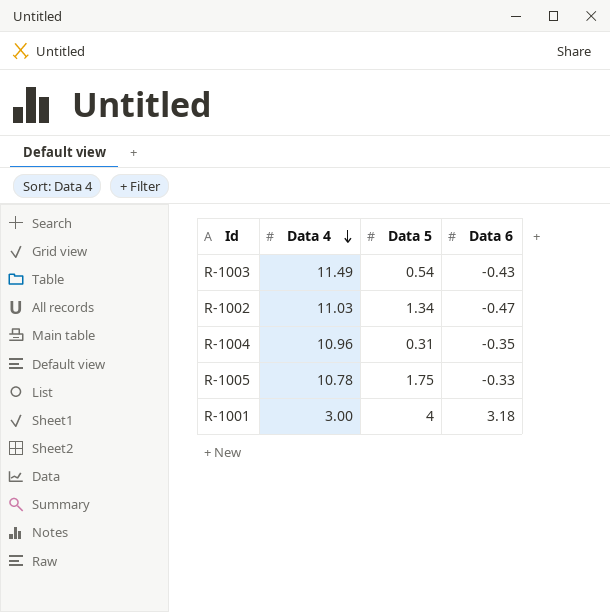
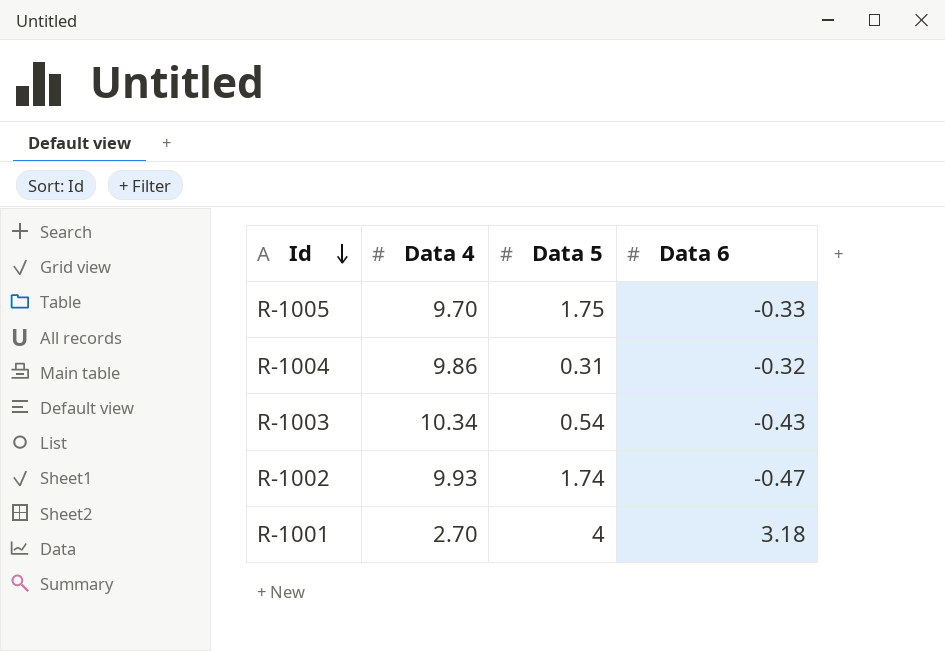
row order: Data 4 descending -> Id descending
R-1005 | Data 4: 10.78 -> 9.70
R-1004 | Data 4: 10.96 -> 9.86
R-1004 | Data 6: -0.35 -> -0.32
R-1003 | Data 4: 11.49 -> 10.34
R-1002 | Data 4: 11.03 -> 9.93
R-1002 | Data 5: 1.34 -> 1.74
R-1001 | Data 4: 3.00 -> 2.70

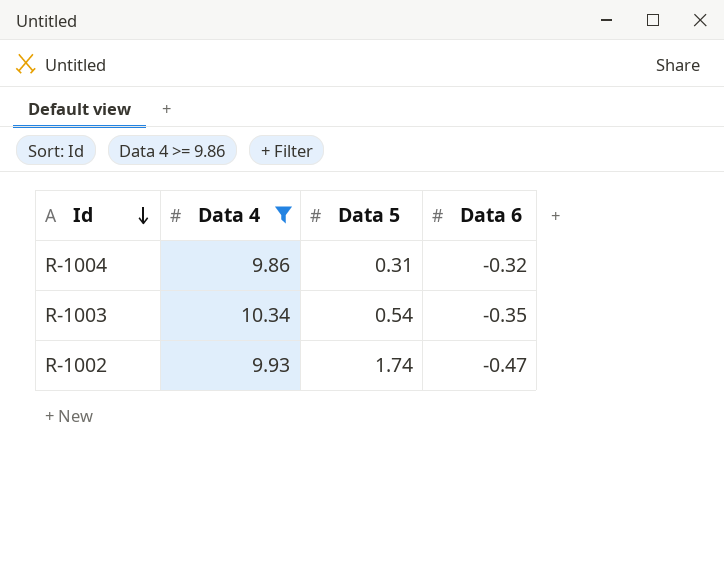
filter: none -> Data 4 >= 9.86
R-1003 | Data 6: -0.43 -> -0.35

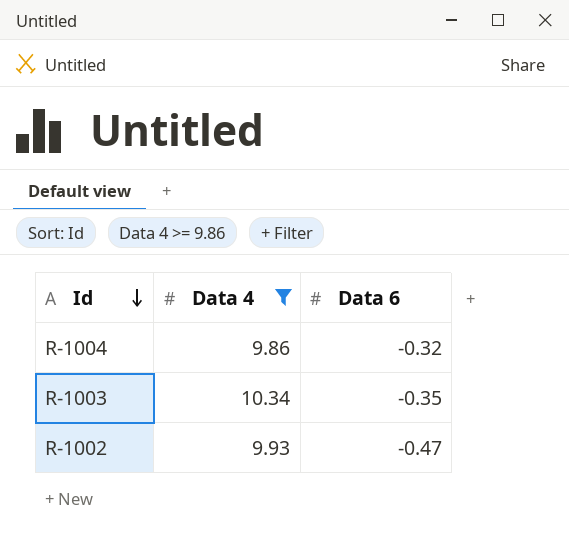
column Data 5 | position: 3 -> none

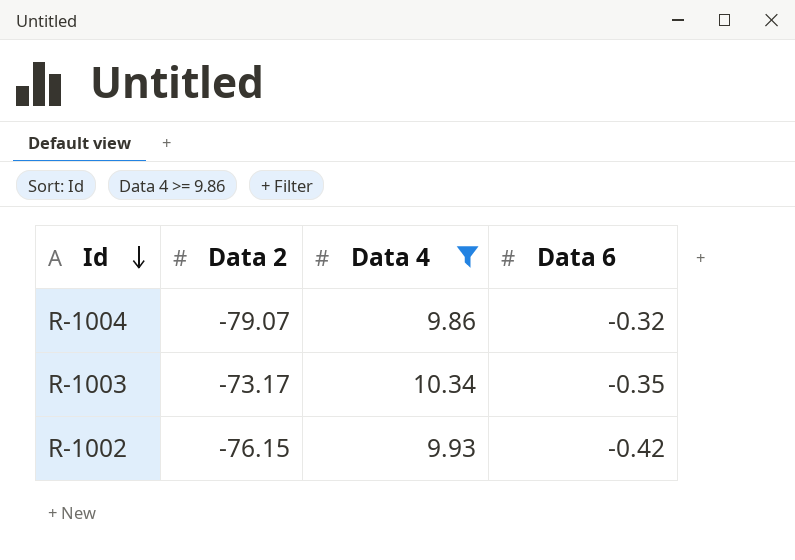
column Data 2 | position: none -> 2
R-1002 | Data 6: -0.47 -> -0.42

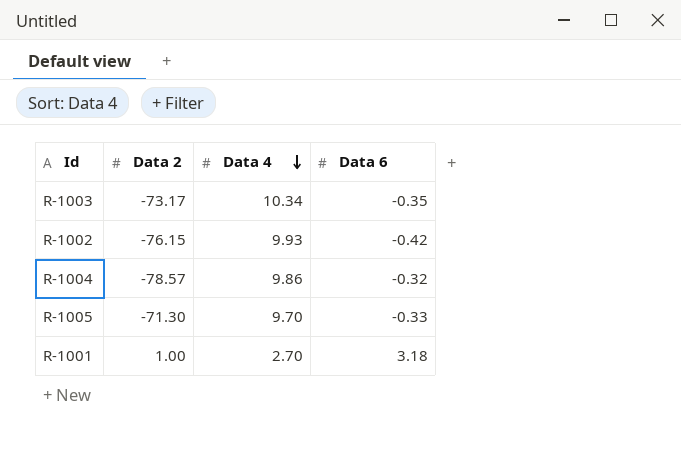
filter: Data 4 >= 9.86 -> none
row order: Id descending -> Data 4 descending
R-1004 | Data 2: -79.07 -> -78.57

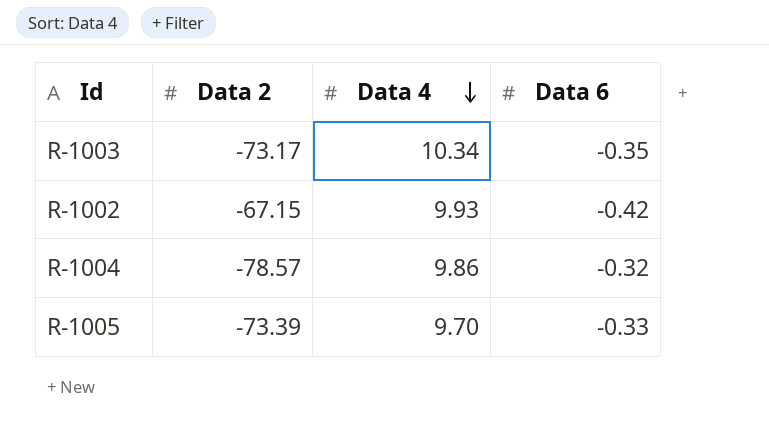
row R-1001: 1.00 | 2.70 | 3.18 -> none
R-1002 | Data 2: -76.15 -> -67.15
R-1005 | Data 2: -71.30 -> -73.39

